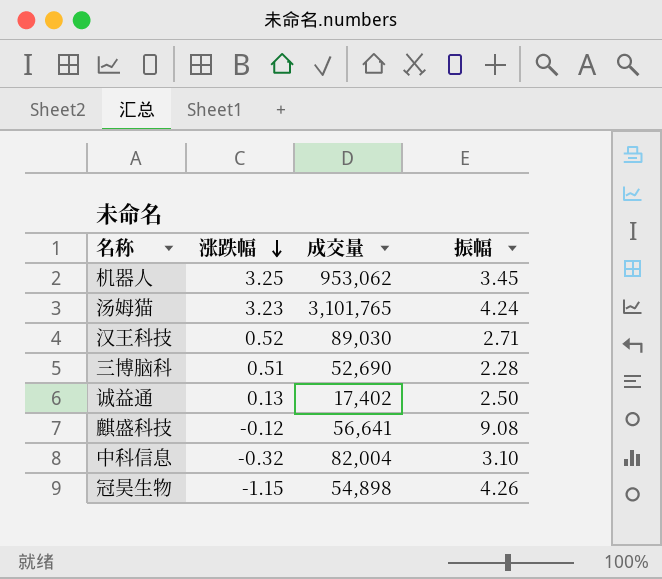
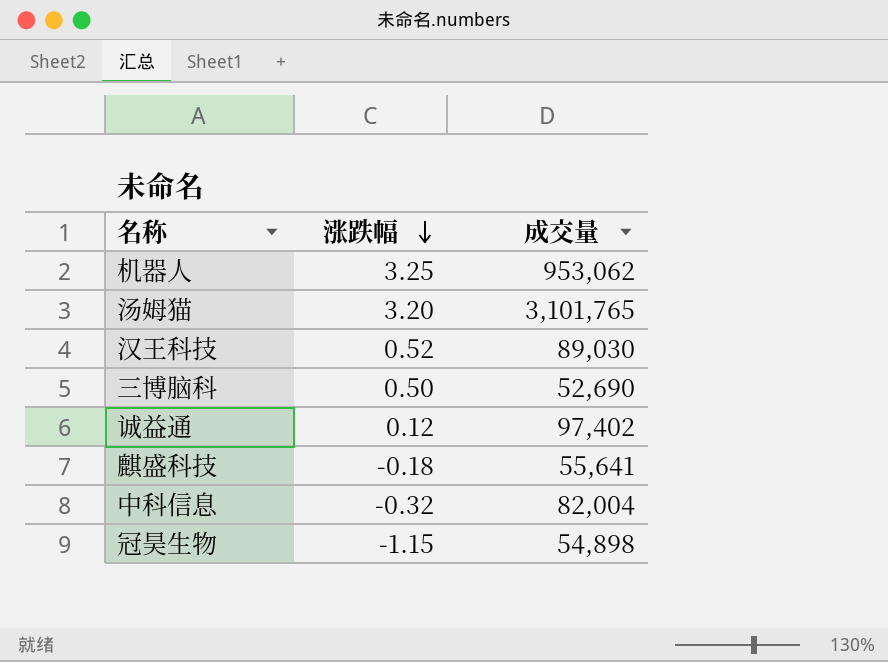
column 振幅 | position: 4 -> none
汤姆猫 | 涨跌幅: 3.23 -> 3.20
三博脑科 | 涨跌幅: 0.51 -> 0.50
诚益通 | 涨跌幅: 0.13 -> 0.12
诚益通 | 成交量: 17,402 -> 97,402
麒盛科技 | 涨跌幅: -0.12 -> -0.18
麒盛科技 | 成交量: 56,641 -> 55,641

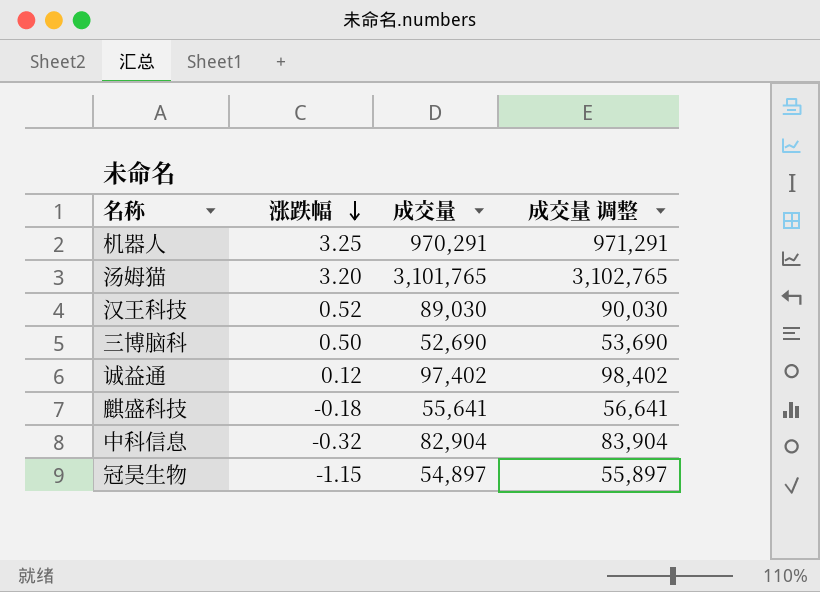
column 成交量 调整 | formula: none -> [成交量] + 1000
机器人 | 成交量: 953,062 -> 970,291
中科信息 | 成交量: 82,004 -> 82,904
冠昊生物 | 成交量: 54,898 -> 54,897

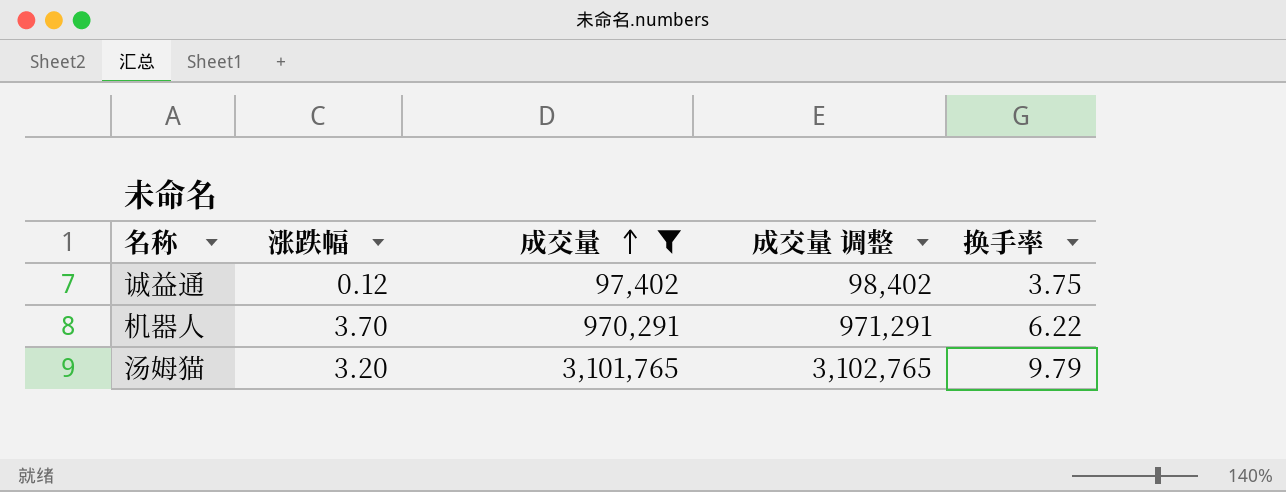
filter: none -> 成交量 >= 97,402
row order: 涨跌幅 descending -> 成交量 ascending
column 换手率 | position: none -> 5
机器人 | 涨跌幅: 3.25 -> 3.70

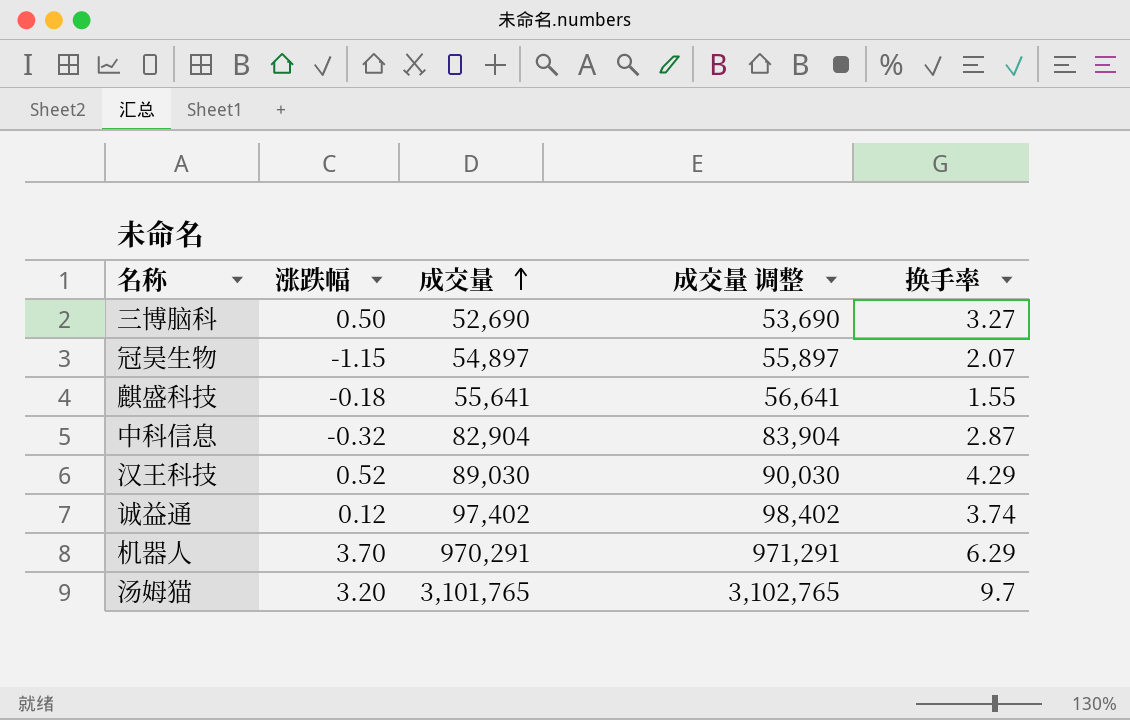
filter: 成交量 >= 97,402 -> none
诚益通 | 换手率: 3.75 -> 3.74
机器人 | 换手率: 6.22 -> 6.29
汤姆猫 | 换手率: 9.79 -> 9.7

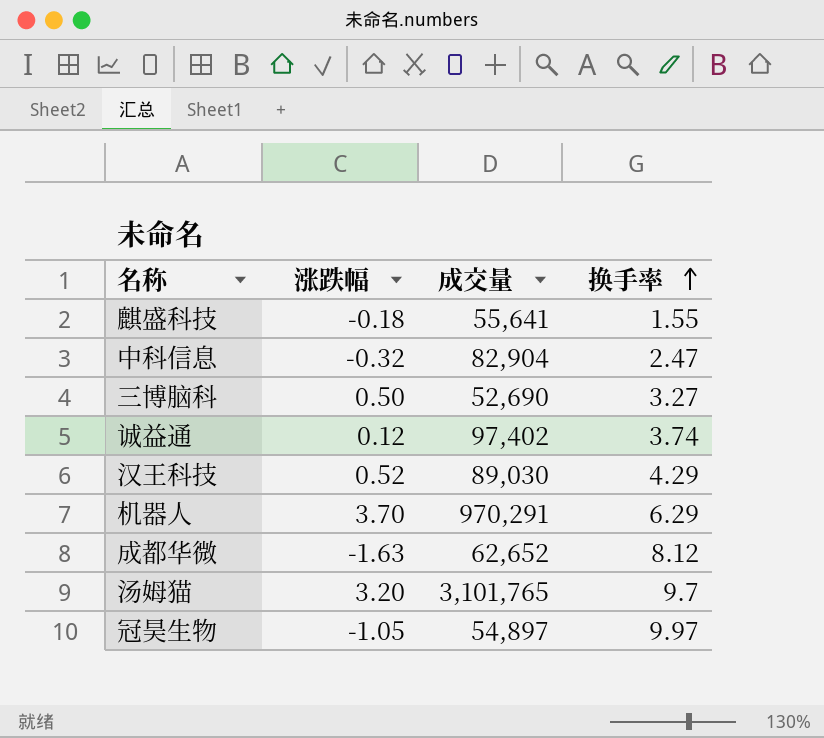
row order: 成交量 ascending -> 换手率 ascending
column 成交量 调整 | formula: [成交量] + 1000 -> none
中科信息 | 换手率: 2.87 -> 2.47
row 成都华微: none -> -1.63 | 62,652 | 8.12
冠昊生物 | 涨跌幅: -1.15 -> -1.05
冠昊生物 | 换手率: 2.07 -> 9.97

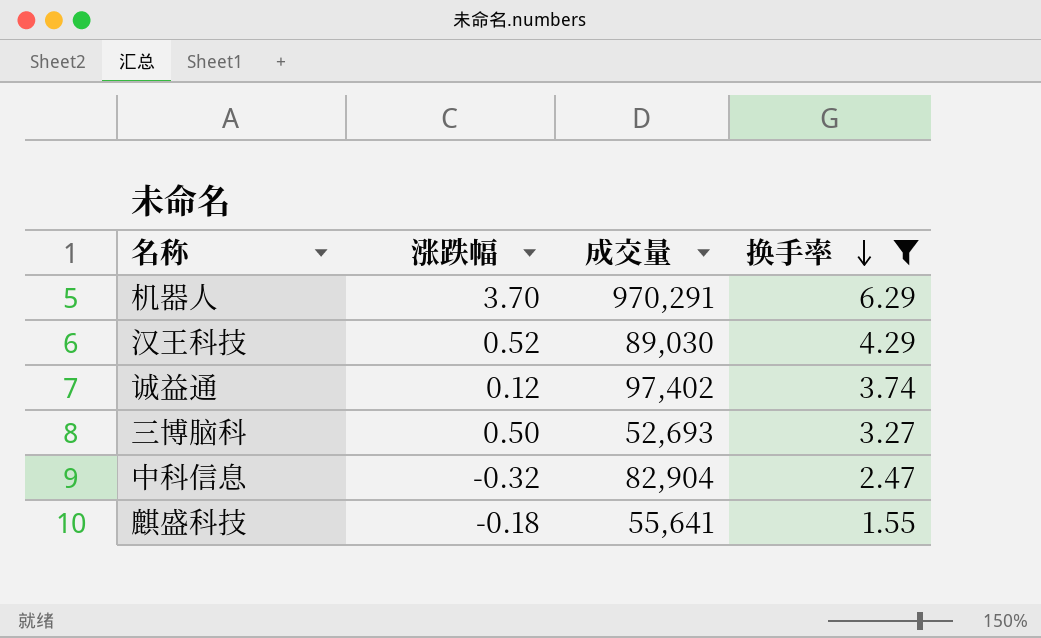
filter: none -> 换手率 <= 6.29
row order: 换手率 ascending -> 换手率 descending
三博脑科 | 成交量: 52,690 -> 52,693

